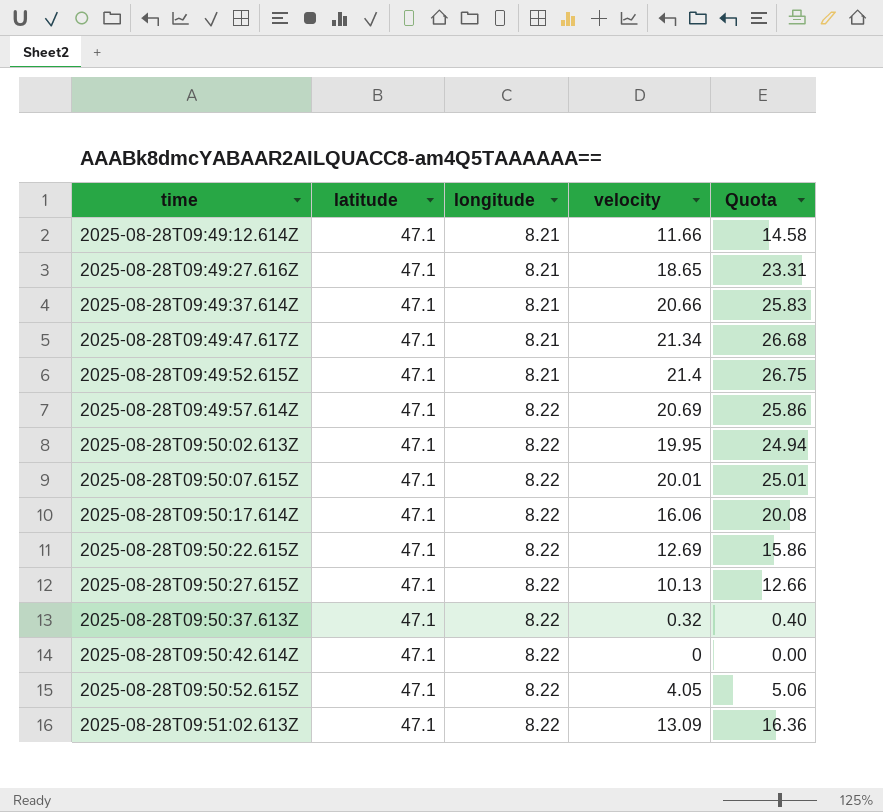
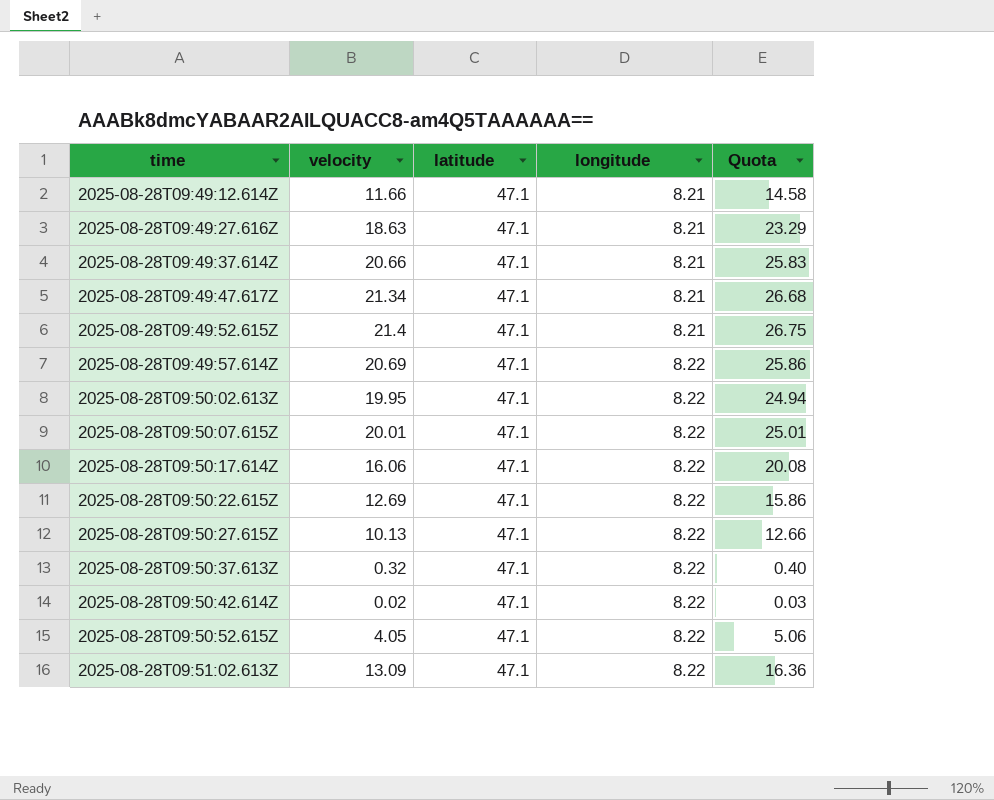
column velocity | position: 4 -> 2
2025-08-28T09:49:27.616Z | velocity: 18.65 -> 18.63
2025-08-28T09:49:27.616Z | Quota: 23.31 -> 23.29
2025-08-28T09:50:42.614Z | velocity: 0 -> 0.02
2025-08-28T09:50:42.614Z | Quota: 0.00 -> 0.03

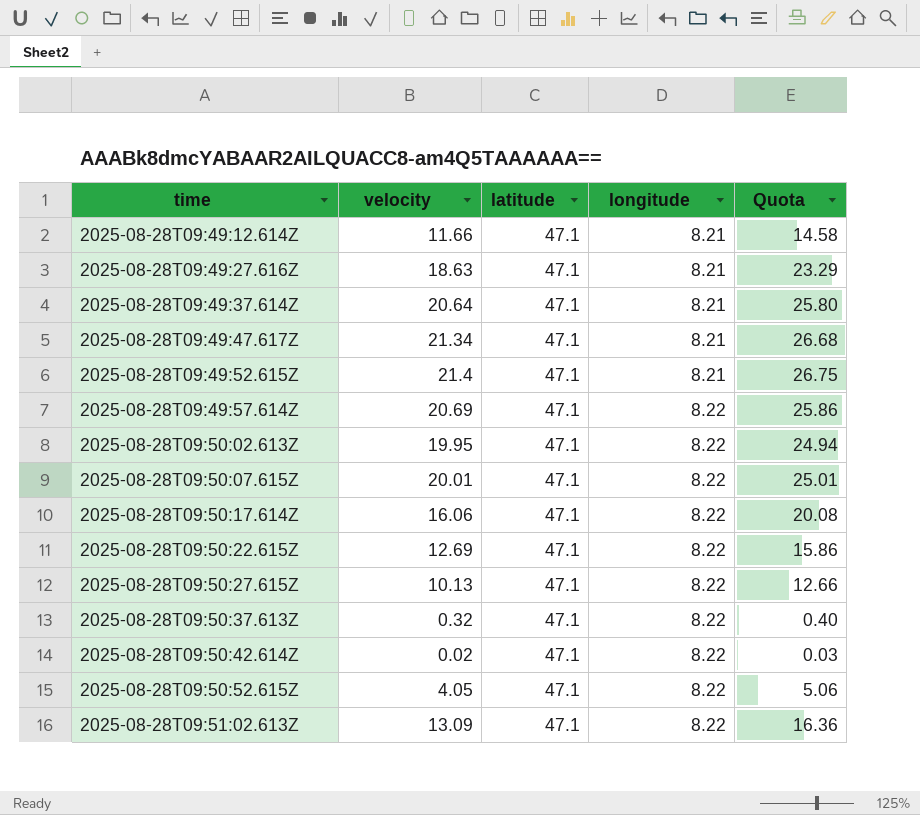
2025-08-28T09:49:37.614Z | velocity: 20.66 -> 20.64
2025-08-28T09:49:37.614Z | Quota: 25.83 -> 25.80

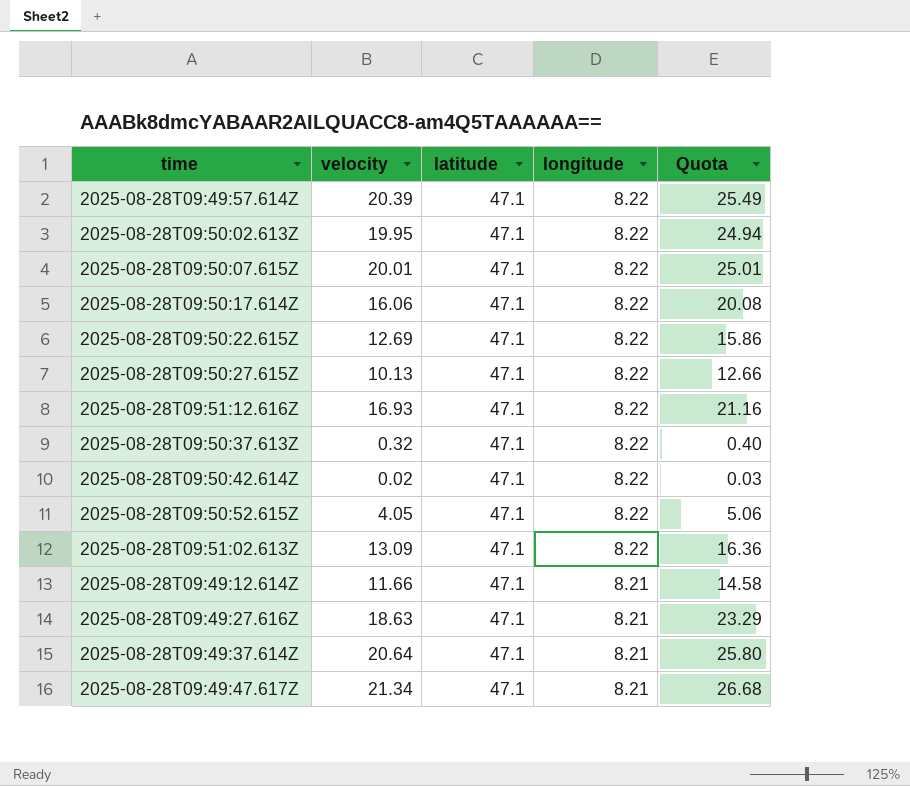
row order: time ascending -> longitude descending
row 2025-08-28T09:49:52.615Z: 21.4 | 47.1 | 8.21 | 26.75 -> none
2025-08-28T09:49:57.614Z | velocity: 20.69 -> 20.39
2025-08-28T09:49:57.614Z | Quota: 25.86 -> 25.49
row 2025-08-28T09:51:12.616Z: none -> 16.93 | 47.1 | 8.22 | 21.16

